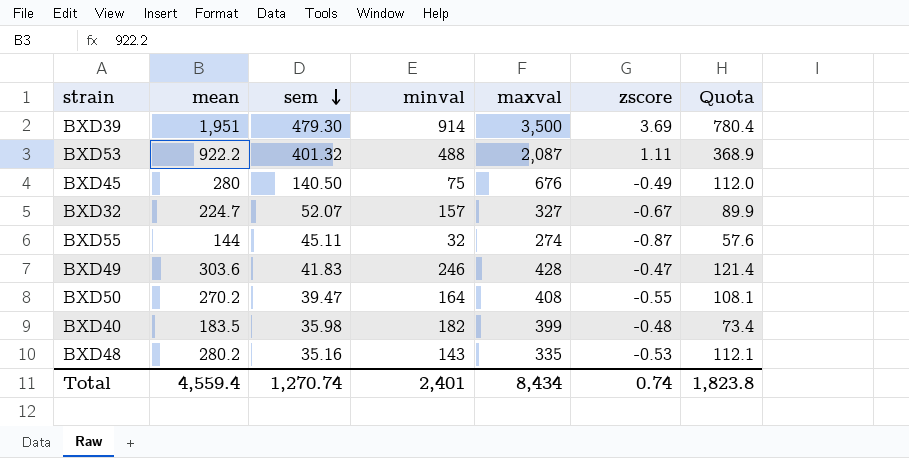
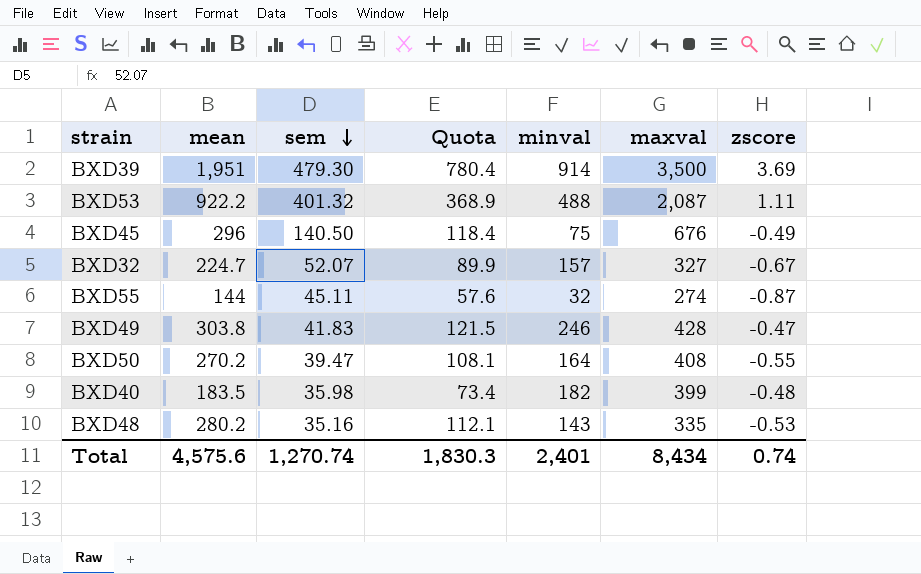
column Quota | position: 7 -> 4
BXD45 | mean: 280 -> 296
BXD45 | Quota: 112.0 -> 118.4
BXD49 | mean: 303.6 -> 303.8
BXD49 | Quota: 121.4 -> 121.5
Total | mean: 4,559.4 -> 4,575.6
Total | Quota: 1,823.8 -> 1,830.3

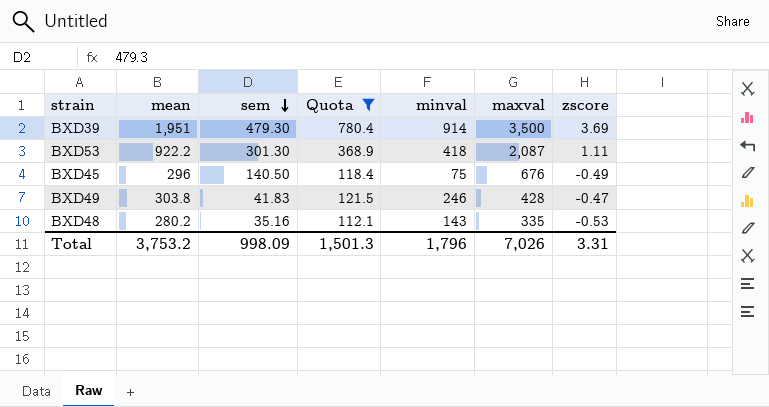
filter: none -> Quota >= 112.1
BXD53 | sem: 401.32 -> 301.30
BXD53 | minval: 488 -> 418
Total | mean: 4,575.6 -> 3,753.2
Total | sem: 1,270.74 -> 998.09
Total | Quota: 1,830.3 -> 1,501.3
Total | minval: 2,401 -> 1,796
Total | maxval: 8,434 -> 7,026
Total | zscore: 0.74 -> 3.31

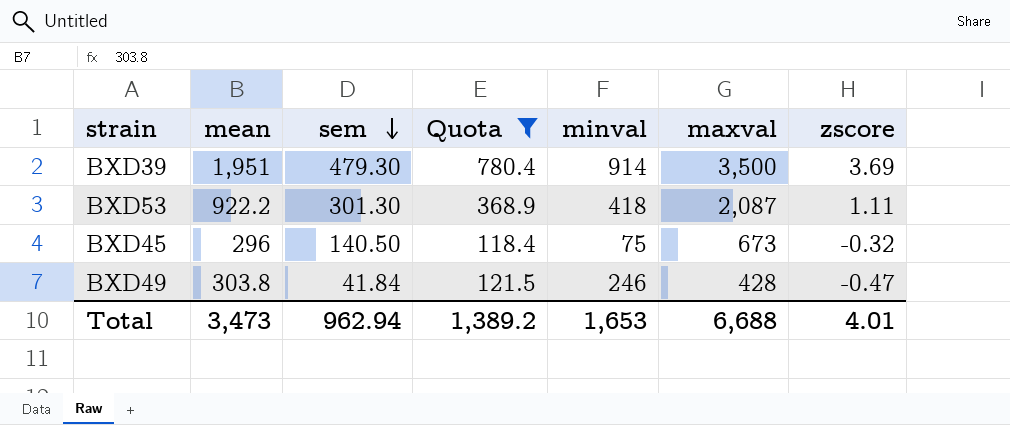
row BXD48: 280.2 | 35.16 | 112.1 | 143 | 335 | -0.53 -> none
BXD45 | maxval: 676 -> 673
BXD45 | zscore: -0.49 -> -0.32
BXD49 | sem: 41.83 -> 41.84
Total | mean: 3,753.2 -> 3,473
Total | sem: 998.09 -> 962.94
Total | Quota: 1,501.3 -> 1,389.2
Total | minval: 1,796 -> 1,653
Total | maxval: 7,026 -> 6,688
Total | zscore: 3.31 -> 4.01

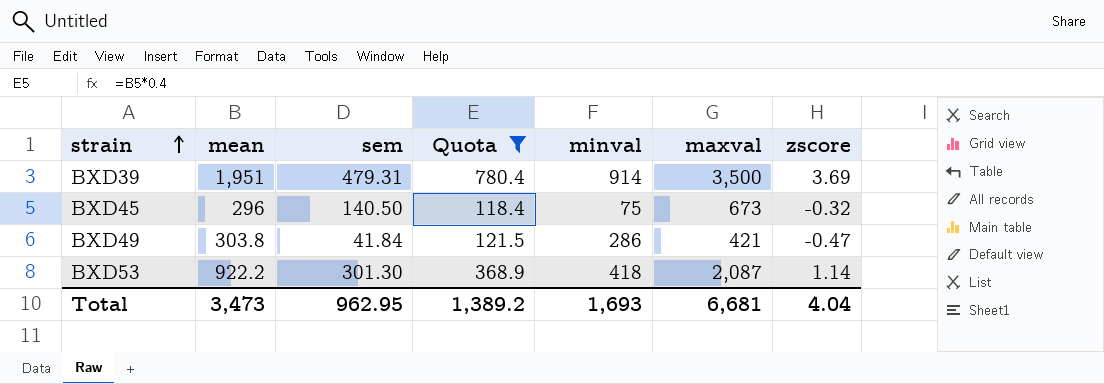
row order: sem descending -> strain ascending
BXD39 | sem: 479.30 -> 479.31
BXD49 | minval: 246 -> 286
BXD49 | maxval: 428 -> 421
BXD53 | zscore: 1.11 -> 1.14
Total | sem: 962.94 -> 962.95
Total | minval: 1,653 -> 1,693
Total | maxval: 6,688 -> 6,681
Total | zscore: 4.01 -> 4.04

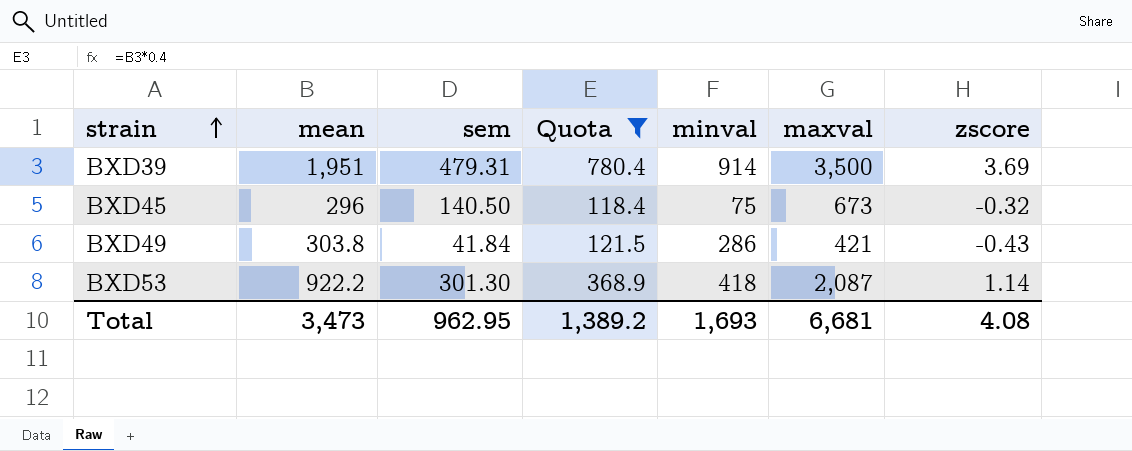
BXD49 | zscore: -0.47 -> -0.43
Total | zscore: 4.04 -> 4.08

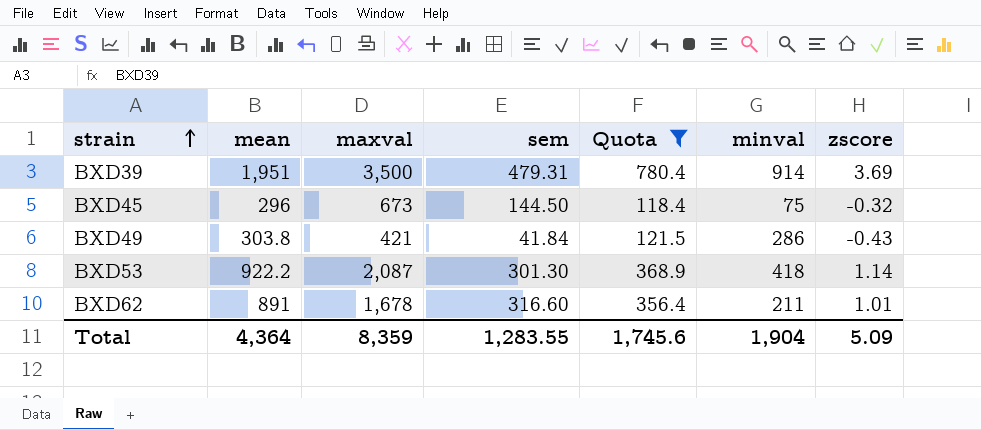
column maxval | position: 6 -> 3
BXD45 | sem: 140.50 -> 144.50
row BXD62: none -> 891 | 1,678 | 316.60 | 356.4 | 211 | 1.01
Total | mean: 3,473 -> 4,364
Total | maxval: 6,681 -> 8,359
Total | sem: 962.95 -> 1,283.55
Total | Quota: 1,389.2 -> 1,745.6
Total | minval: 1,693 -> 1,904
Total | zscore: 4.08 -> 5.09

